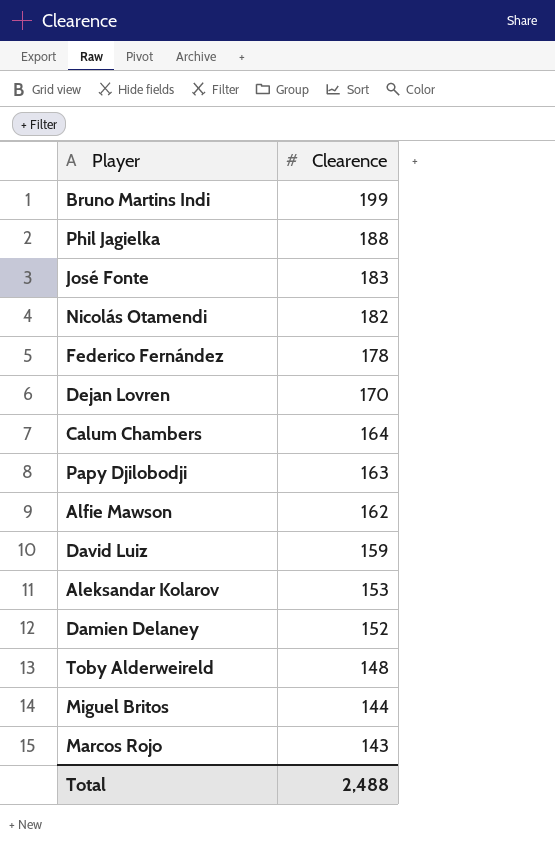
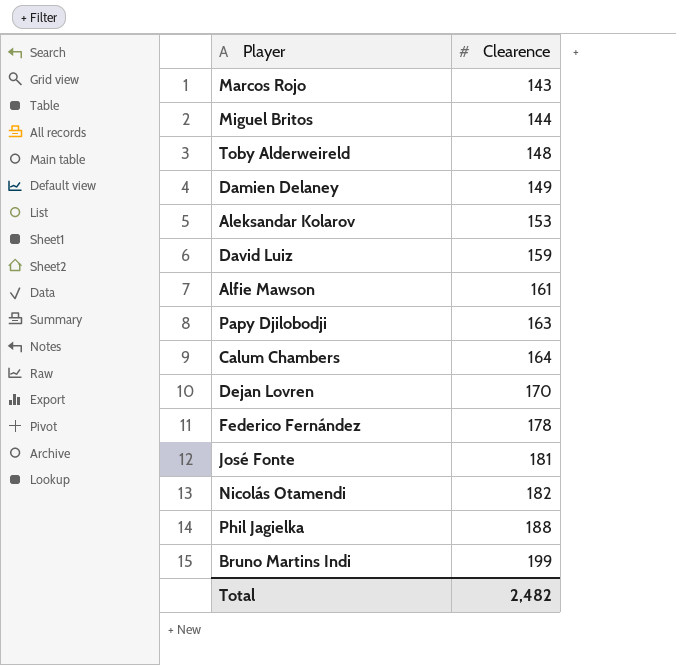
row order: Clearence descending -> Clearence ascending
Damien Delaney | Clearence: 152 -> 149
Alfie Mawson | Clearence: 162 -> 161
José Fonte | Clearence: 183 -> 181
Total | Clearence: 2,488 -> 2,482

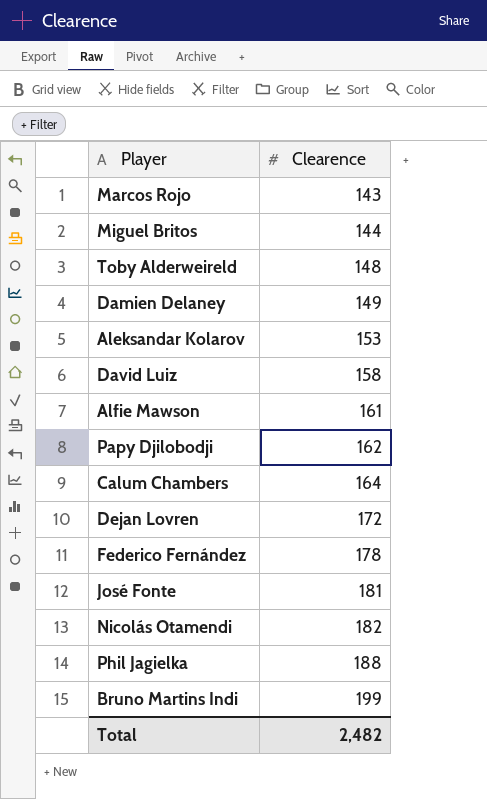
David Luiz | Clearence: 159 -> 158
Papy Djilobodji | Clearence: 163 -> 162
Dejan Lovren | Clearence: 170 -> 172

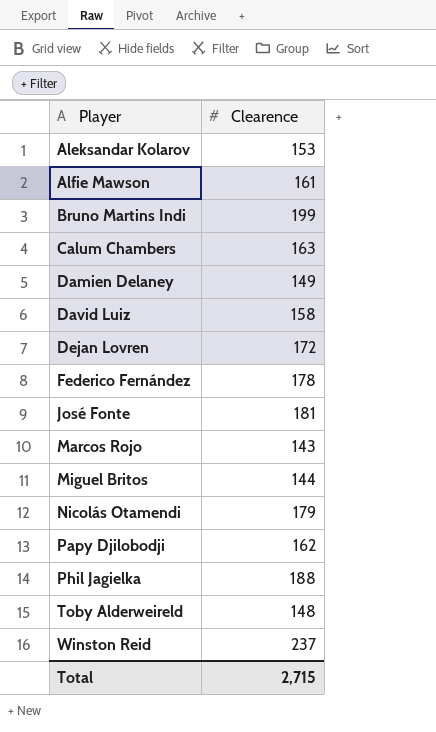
row order: Clearence ascending -> Player ascending
Calum Chambers | Clearence: 164 -> 163
Nicolás Otamendi | Clearence: 182 -> 179
row Winston Reid: none -> 237
Total | Clearence: 2,482 -> 2,715

